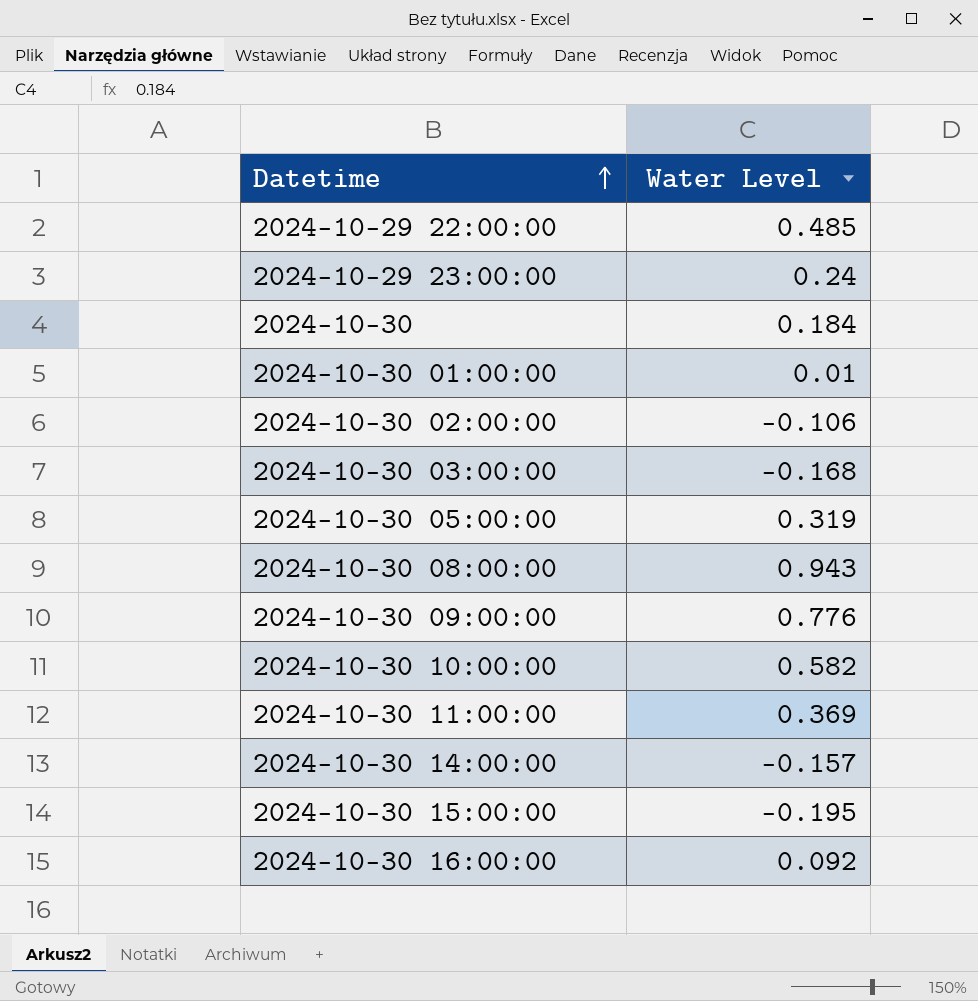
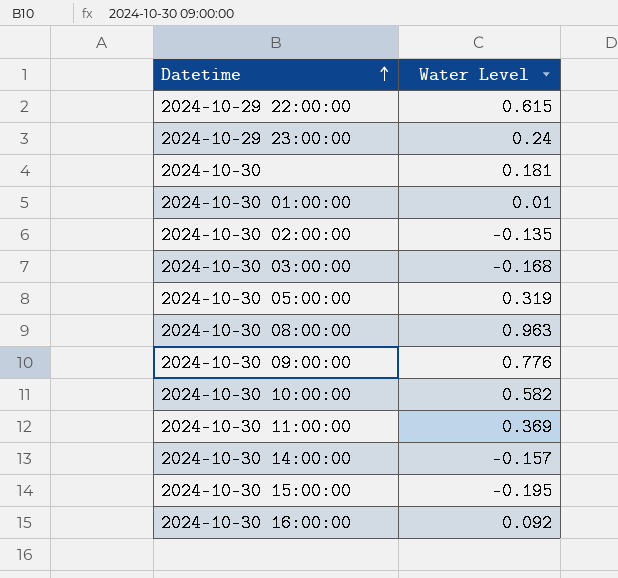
2024-10-29 22:00:00 | Water Level: 0.485 -> 0.615
2024-10-30 | Water Level: 0.184 -> 0.181
2024-10-30 02:00:00 | Water Level: -0.106 -> -0.135
2024-10-30 08:00:00 | Water Level: 0.943 -> 0.963

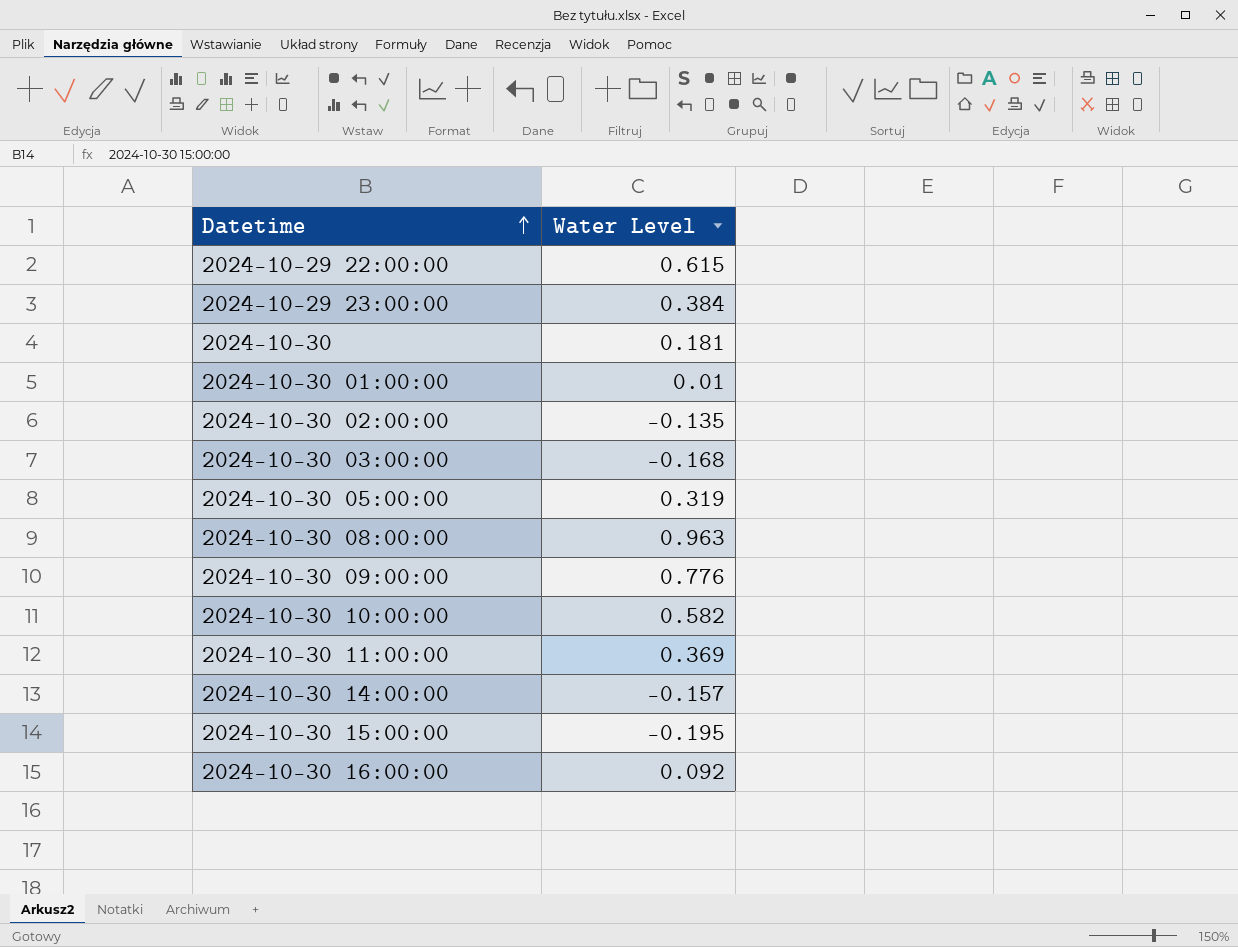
2024-10-29 23:00:00 | Water Level: 0.24 -> 0.384

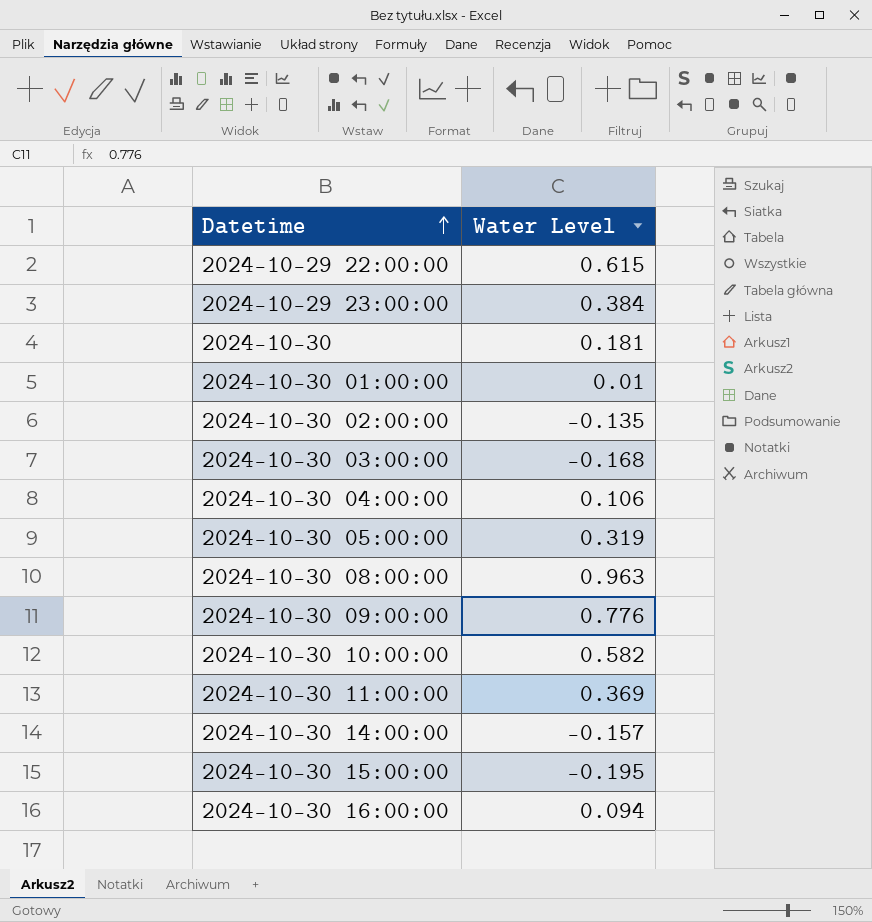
row 2024-10-30 04:00:00: none -> 0.106
2024-10-30 16:00:00 | Water Level: 0.092 -> 0.094

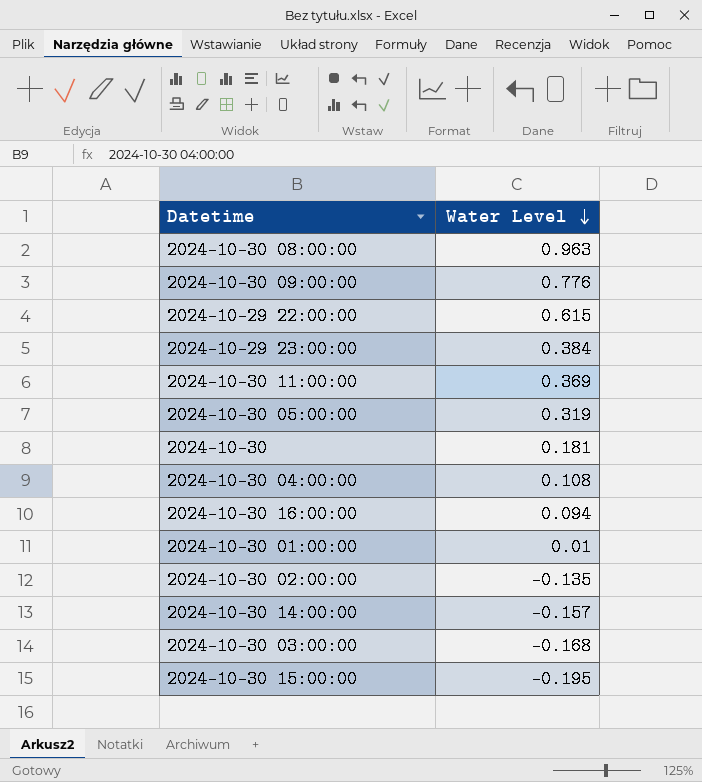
row order: Datetime ascending -> Water Level descending
row 2024-10-30 10:00:00: 0.582 -> none
2024-10-30 04:00:00 | Water Level: 0.106 -> 0.108

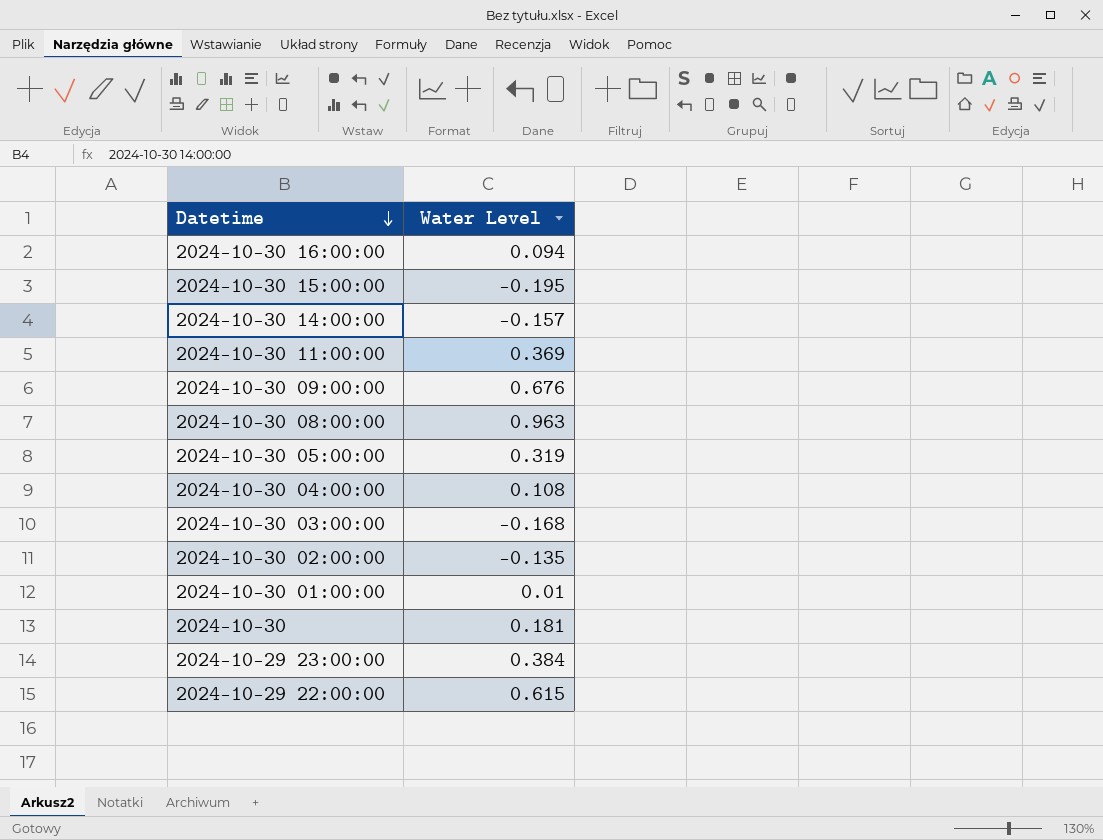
row order: Water Level descending -> Datetime descending
2024-10-30 09:00:00 | Water Level: 0.776 -> 0.676

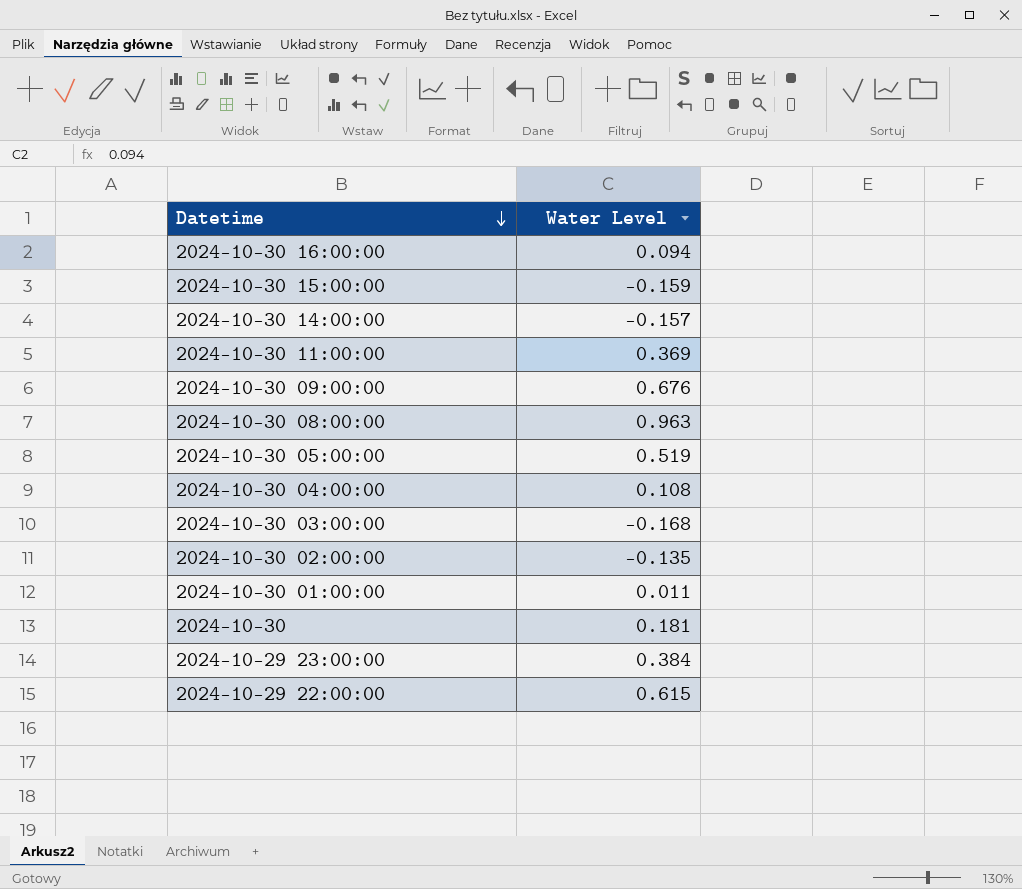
2024-10-30 15:00:00 | Water Level: -0.195 -> -0.159
2024-10-30 05:00:00 | Water Level: 0.319 -> 0.519
2024-10-30 01:00:00 | Water Level: 0.01 -> 0.011

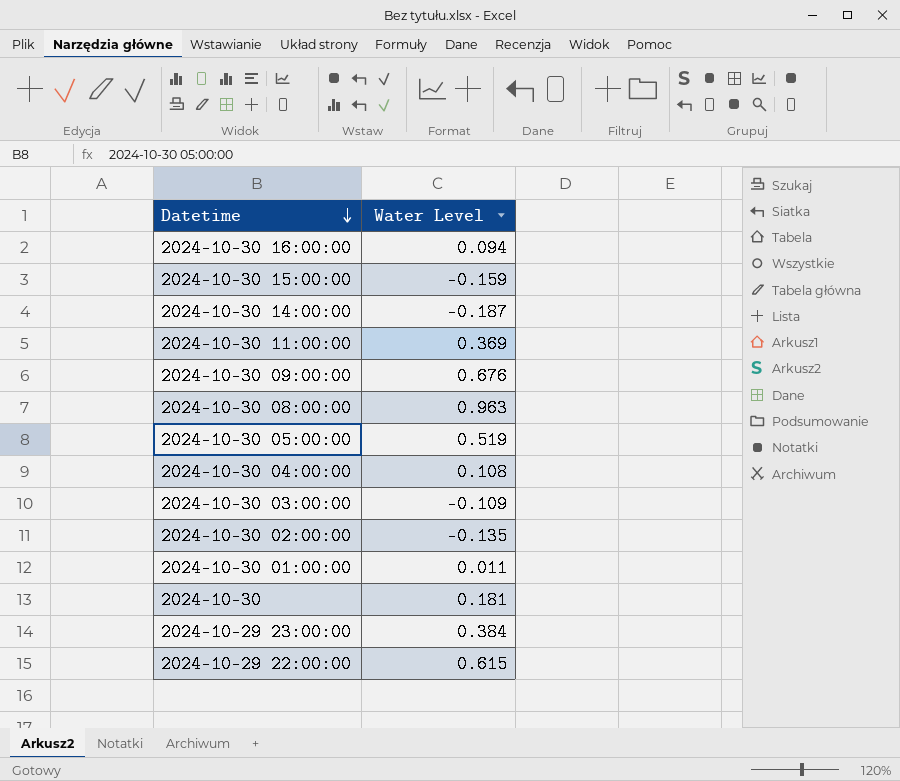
2024-10-30 14:00:00 | Water Level: -0.157 -> -0.187
2024-10-30 03:00:00 | Water Level: -0.168 -> -0.109

